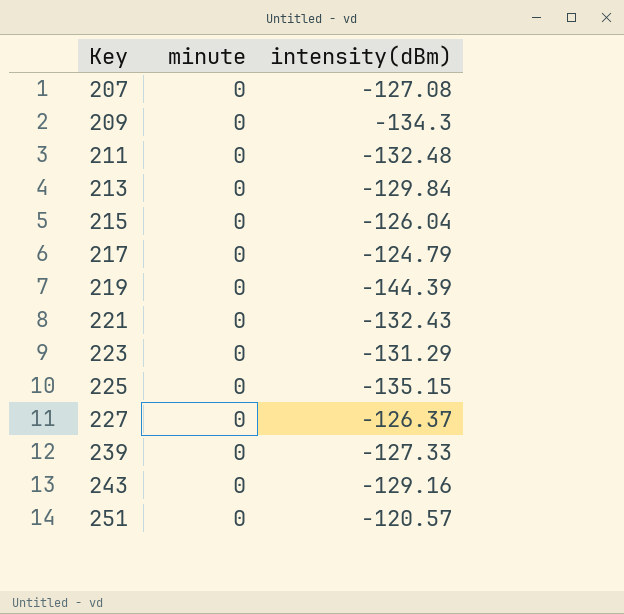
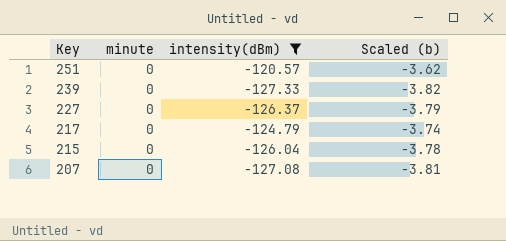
filter: none -> intensity(dBm) >= -127.33
row order: Key ascending -> Key descending
column Scaled (b) | formula: none -> [intensity(dBm)] * 0.03

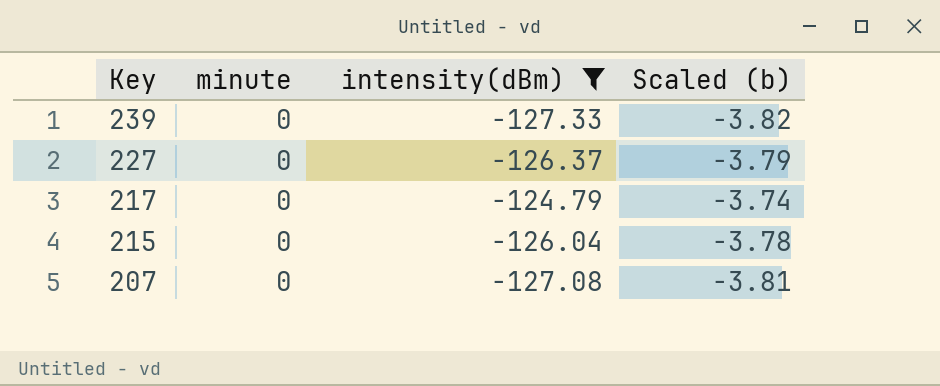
row 251: 0 | -120.57 | -3.62 -> none

